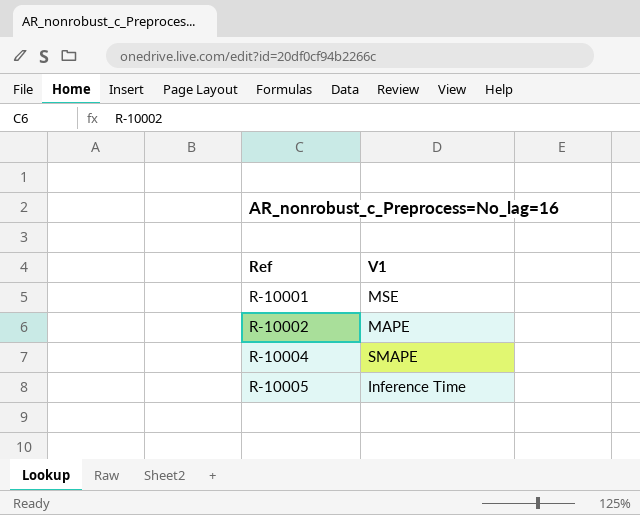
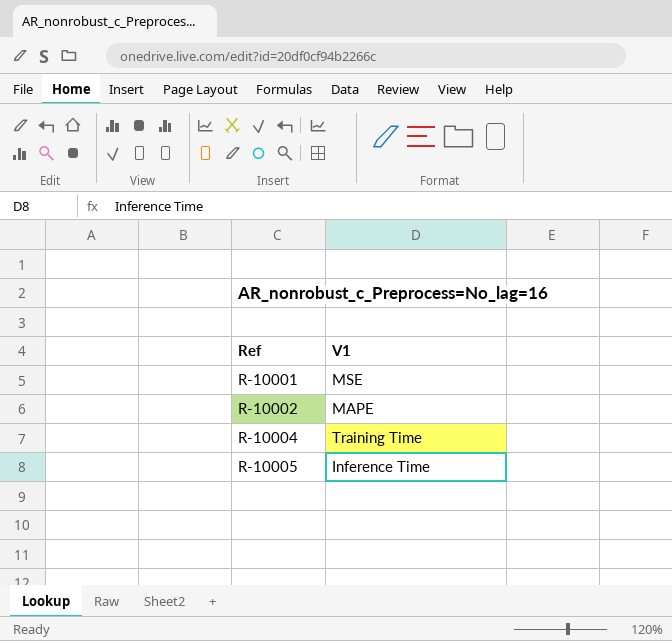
R-10004 | V1: SMAPE -> Training Time

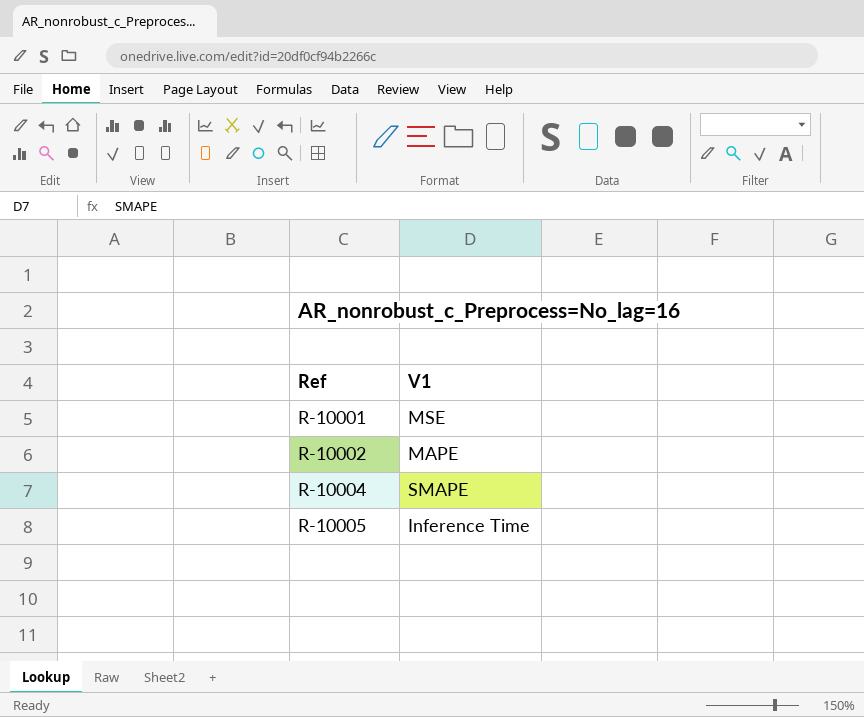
R-10004 | V1: Training Time -> SMAPE

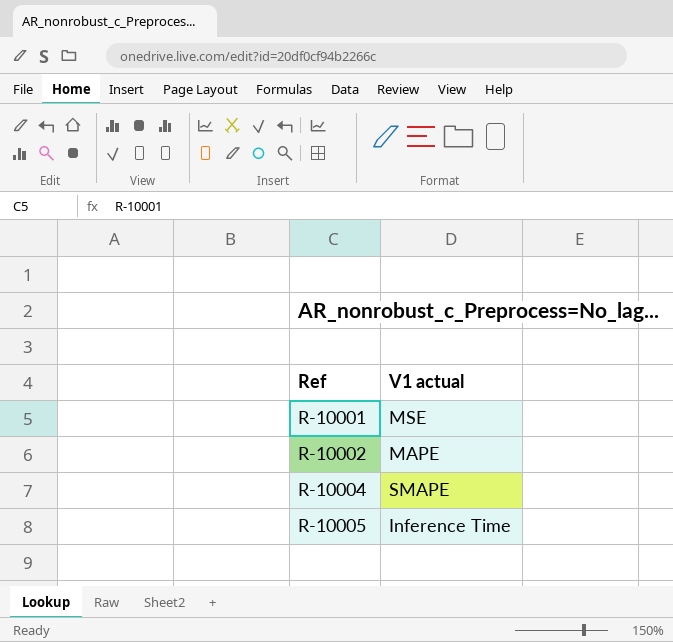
column name: V1 -> V1 actual

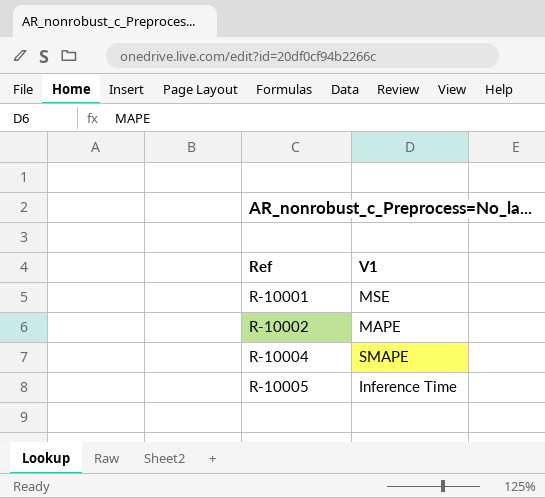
column name: V1 actual -> V1

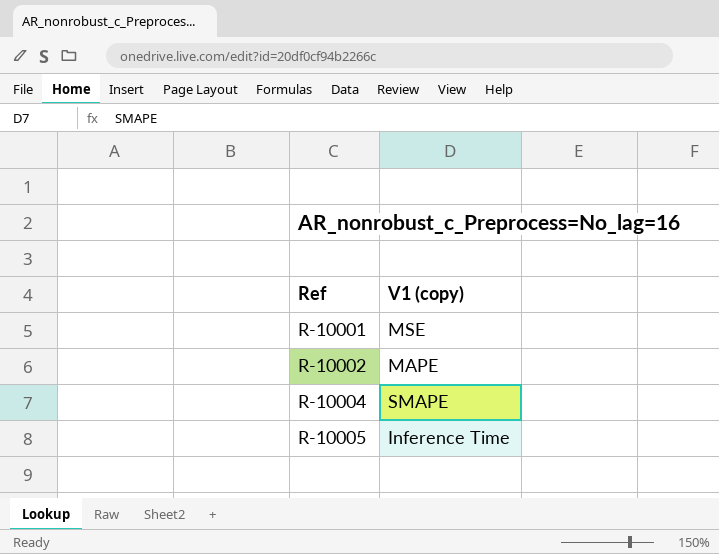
column name: V1 -> V1 (copy)

